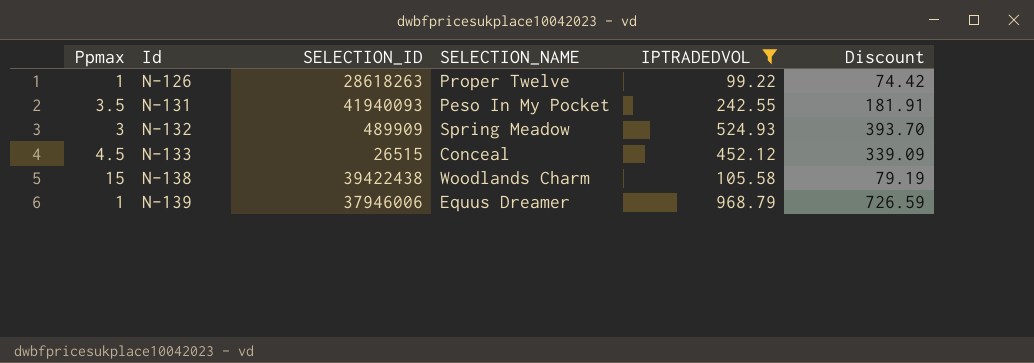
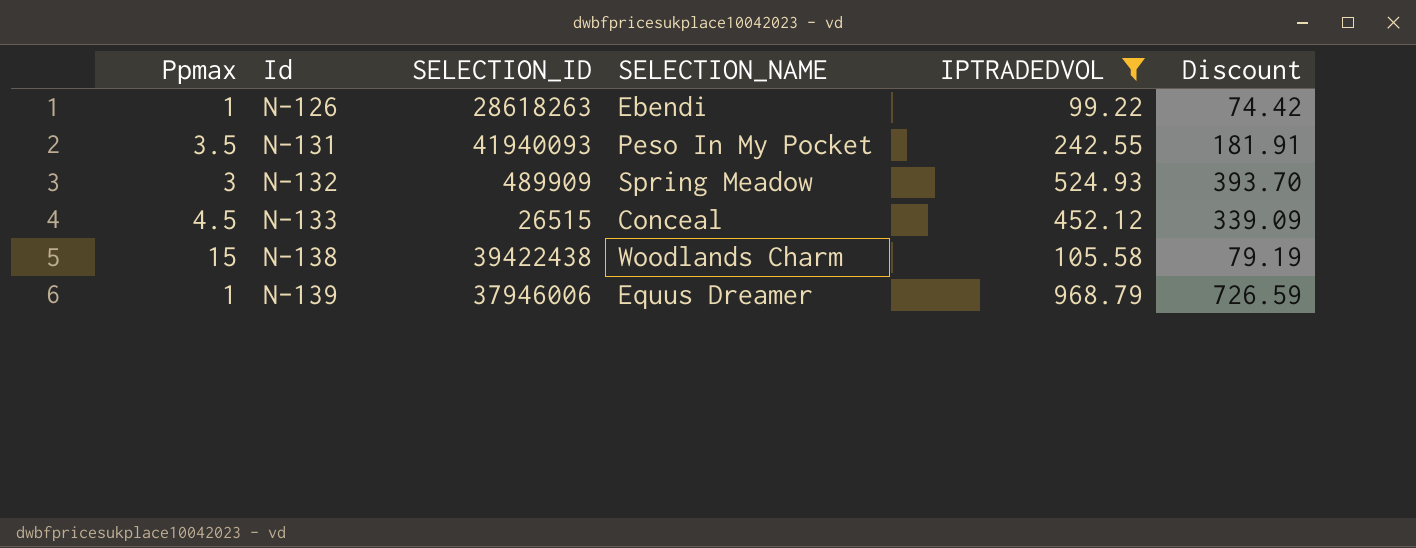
N-126 | SELECTION_NAME: Proper Twelve -> Ebendi

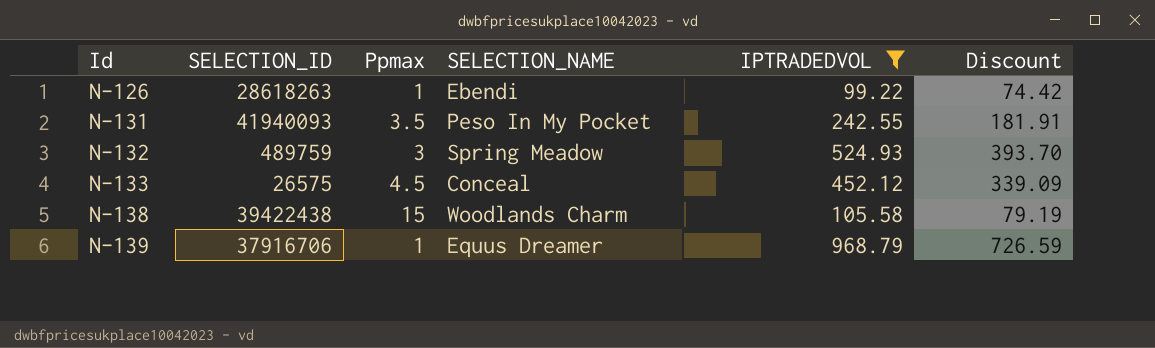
column Ppmax | position: 1 -> 3
N-132 | SELECTION_ID: 489909 -> 489759
N-133 | SELECTION_ID: 26515 -> 26575
N-139 | SELECTION_ID: 37946006 -> 37916706

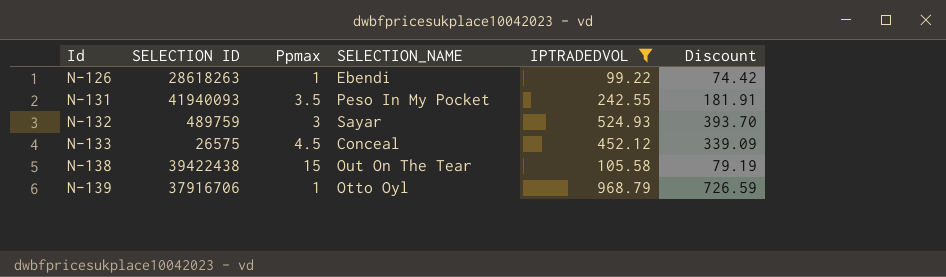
column name: SELECTION_ID -> SELECTION ID
N-132 | SELECTION_NAME: Spring Meadow -> Sayar
N-138 | SELECTION_NAME: Woodlands Charm -> Out On The Tear
N-139 | SELECTION_NAME: Equus Dreamer -> Otto Oyl

